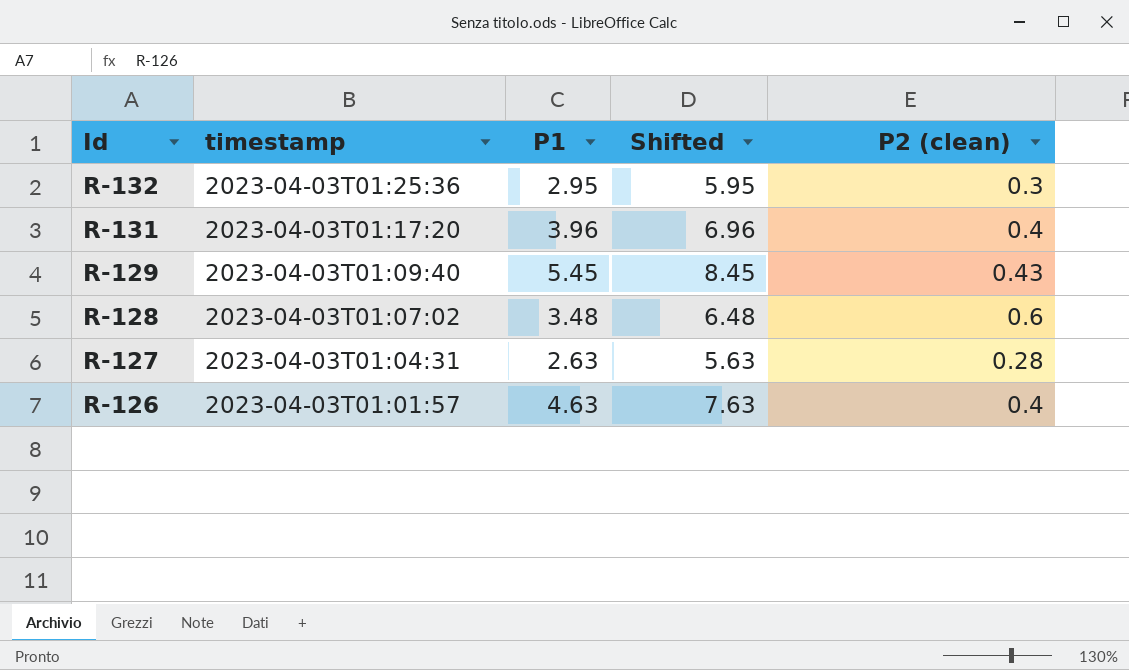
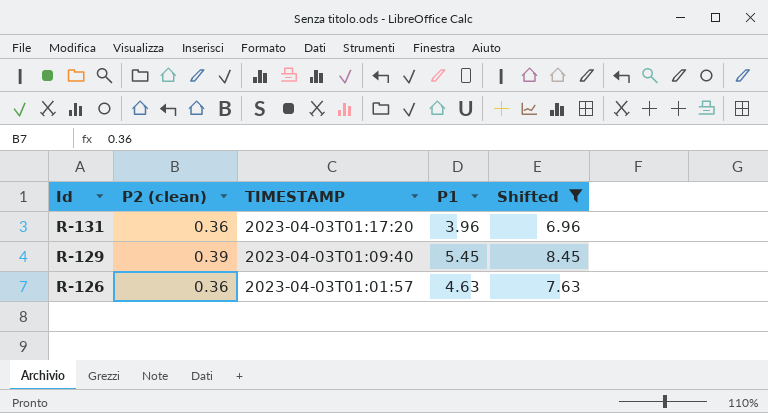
filter: none -> Shifted >= 6.96
column P2 (clean) | position: 5 -> 2
column name: timestamp -> TIMESTAMP
R-131 | P2 (clean): 0.4 -> 0.36
R-129 | P2 (clean): 0.43 -> 0.39
R-126 | P2 (clean): 0.4 -> 0.36

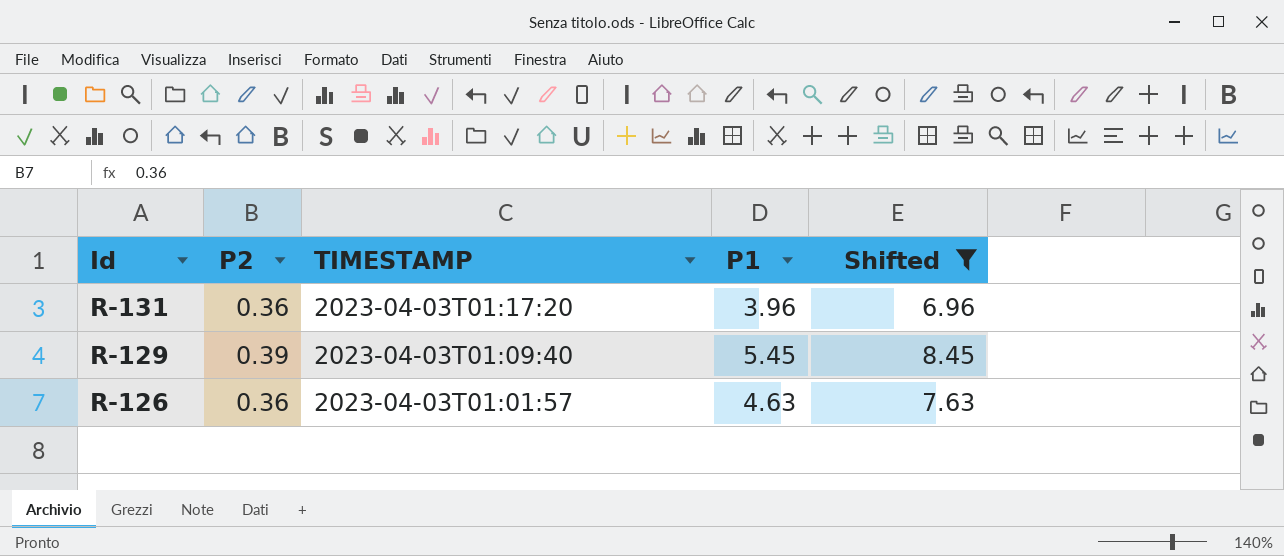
column name: P2 (clean) -> P2

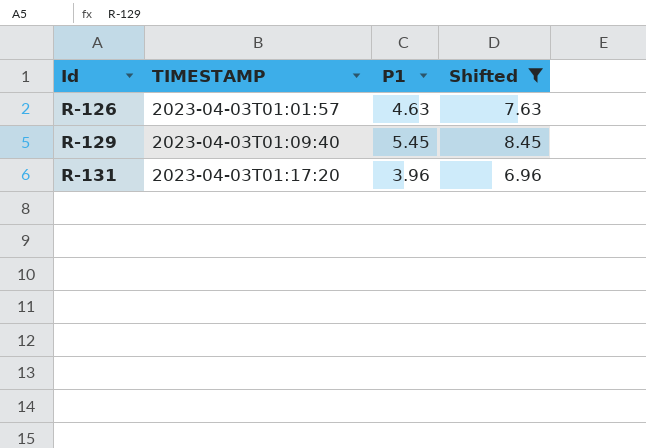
row order: Id descending -> Id ascending
column P2 | position: 2 -> none

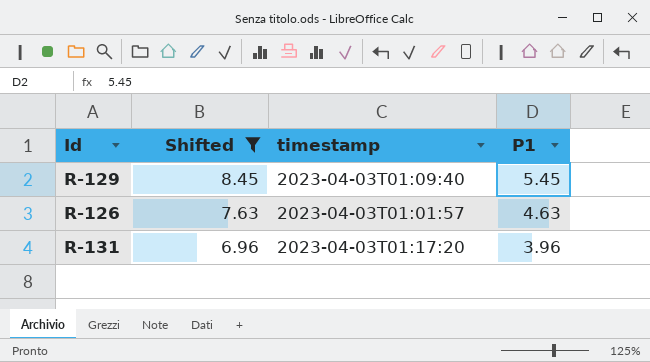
row order: Id ascending -> Shifted descending
column Shifted | position: 4 -> 2
column name: TIMESTAMP -> timestamp

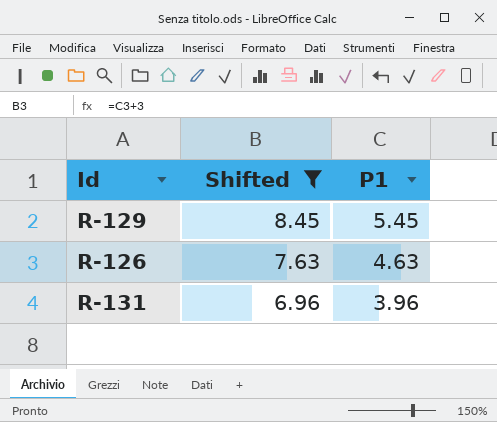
column timestamp | position: 3 -> none

